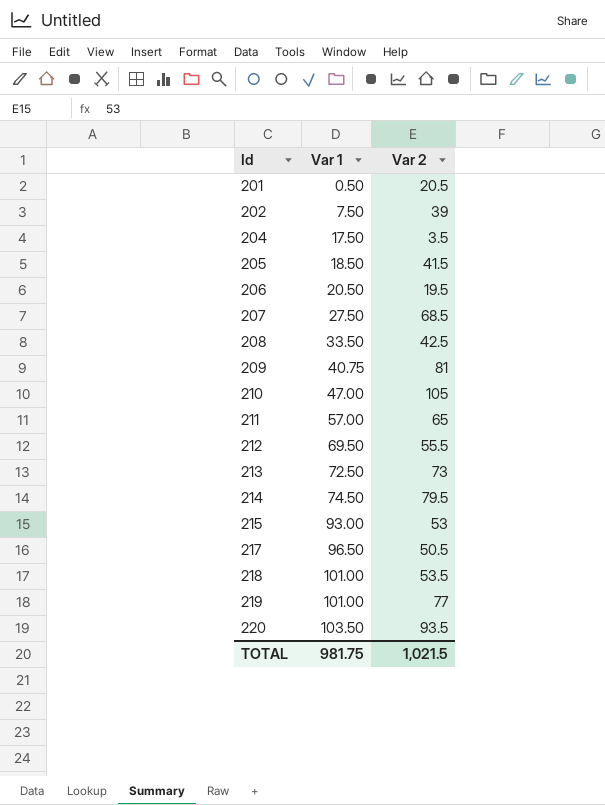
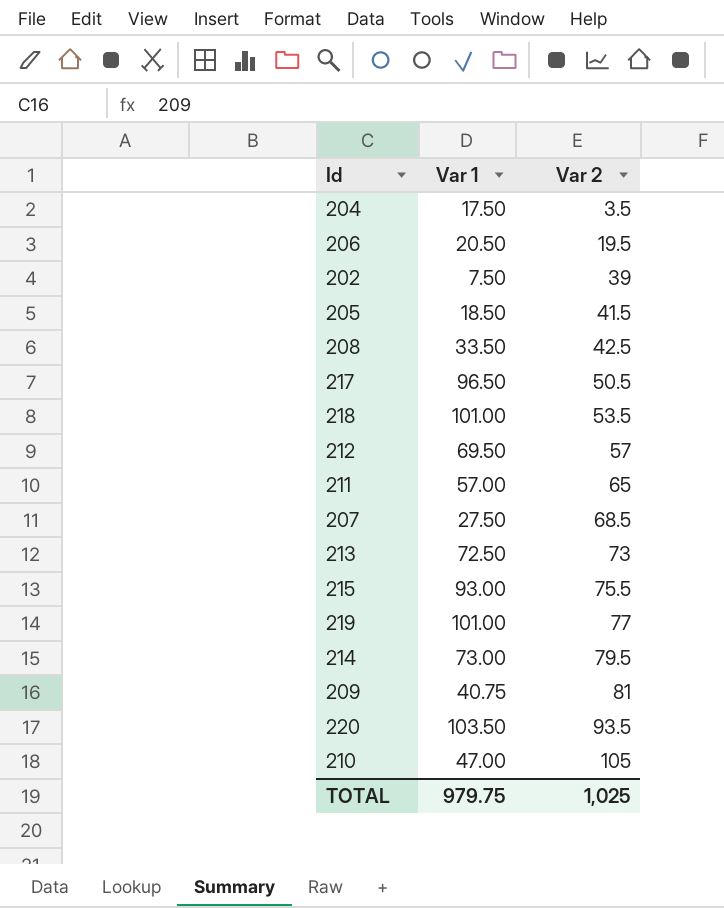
row order: Id ascending -> Var 2 ascending
row 201: 0.50 | 20.5 -> none
212 | Var 2: 55.5 -> 57
215 | Var 2: 53 -> 75.5
214 | Var 1: 74.50 -> 73.00
TOTAL | Var 1: 981.75 -> 979.75
TOTAL | Var 2: 1,021.5 -> 1,025

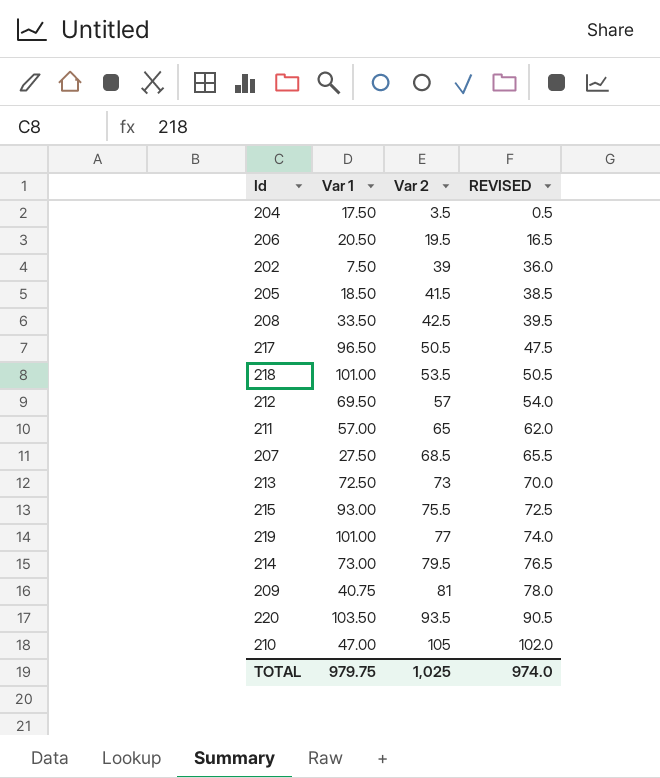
column REVISED | formula: none -> [Var 2] - 3

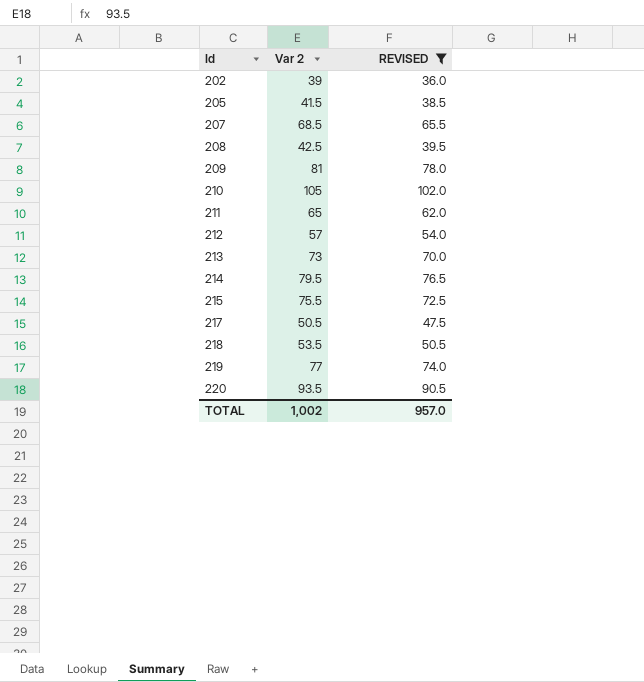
filter: none -> REVISED >= 36.0
row order: Var 2 ascending -> Id ascending
column Var 1 | position: 2 -> none
TOTAL | Var 2: 1,025 -> 1,002
TOTAL | REVISED: 974.0 -> 957.0

